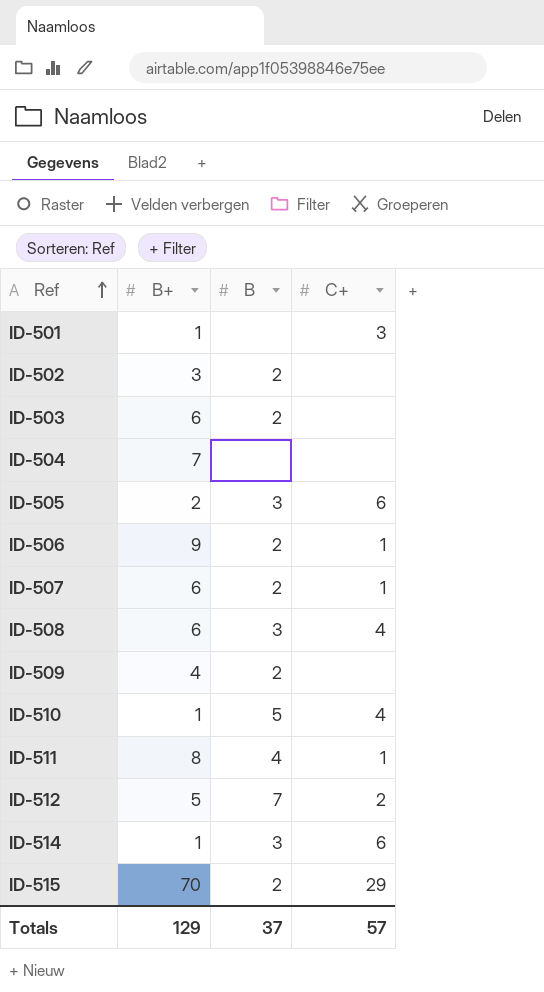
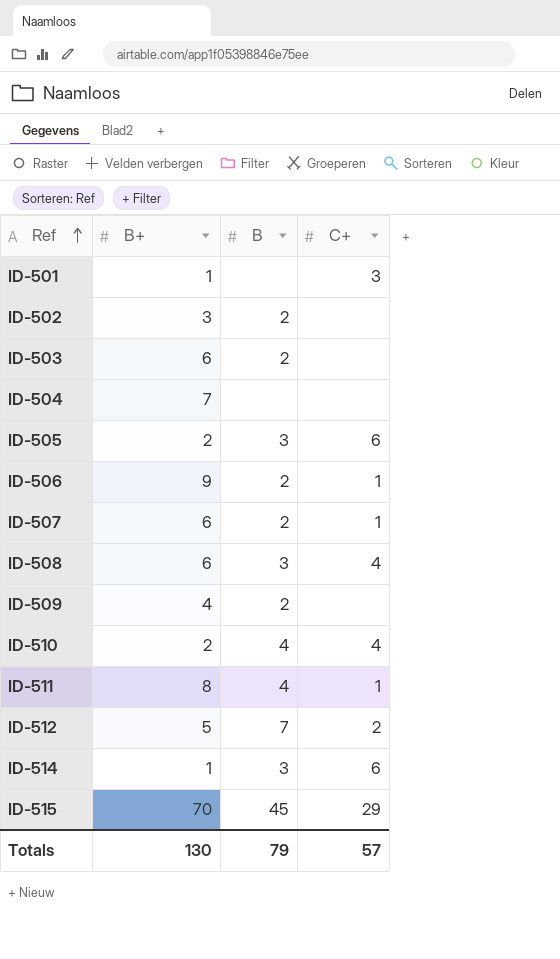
ID-510 | B+: 1 -> 2
ID-510 | B: 5 -> 4
ID-515 | B: 2 -> 45
Totals | B+: 129 -> 130
Totals | B: 37 -> 79

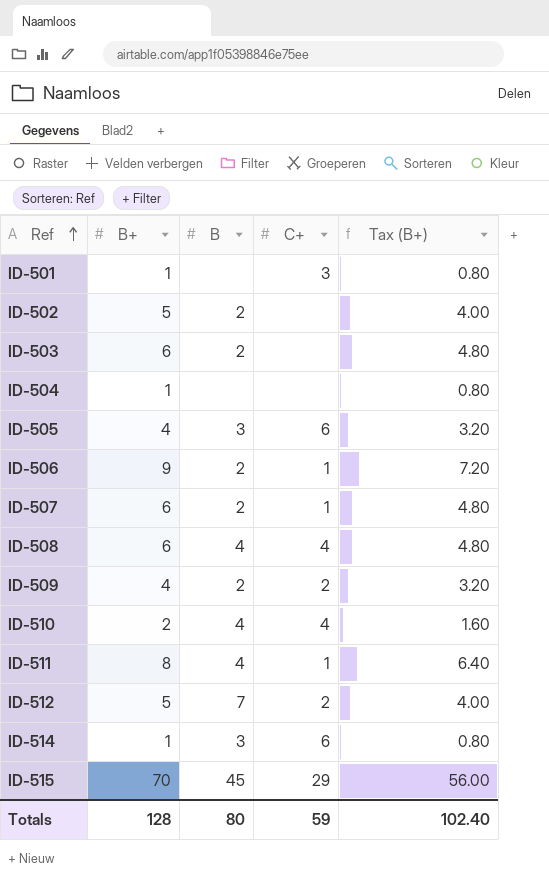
column Tax (B+) | formula: none -> [B+] * 0.8
ID-502 | B+: 3 -> 5
ID-504 | B+: 7 -> 1
ID-505 | B+: 2 -> 4
ID-508 | B: 3 -> 4
ID-509 | C+: none -> 2
Totals | B+: 130 -> 128
Totals | B: 79 -> 80
Totals | C+: 57 -> 59

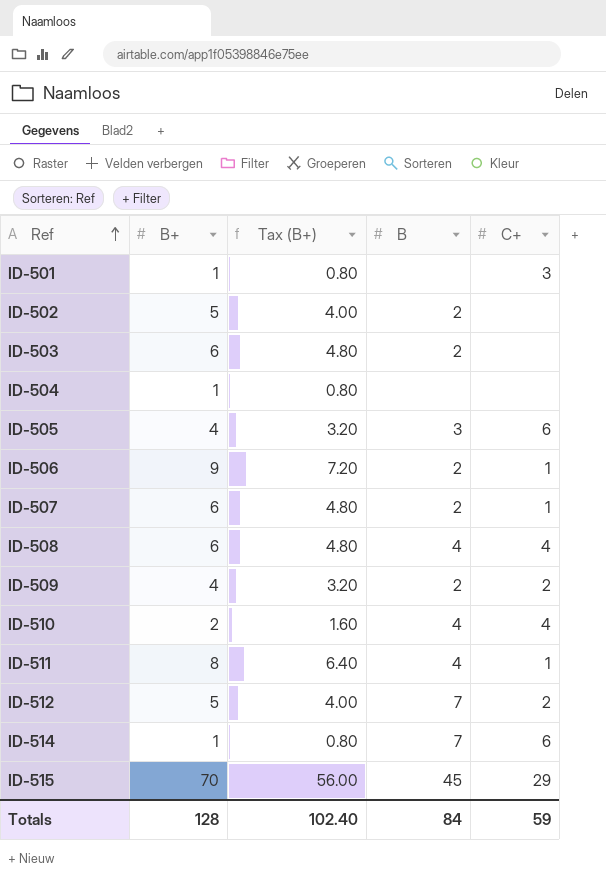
column Tax (B+) | position: 5 -> 3
ID-514 | B: 3 -> 7
Totals | B: 80 -> 84

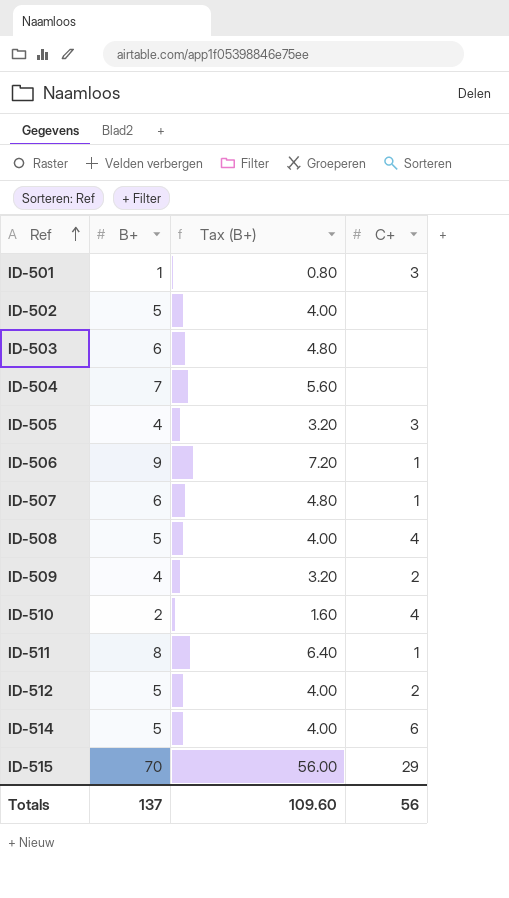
column B | position: 4 -> none
ID-504 | B+: 1 -> 7
ID-504 | Tax (B+): 0.80 -> 5.60
ID-505 | C+: 6 -> 3
ID-508 | B+: 6 -> 5
ID-508 | Tax (B+): 4.80 -> 4.00
ID-514 | B+: 1 -> 5
ID-514 | Tax (B+): 0.80 -> 4.00
Totals | B+: 128 -> 137
Totals | Tax (B+): 102.40 -> 109.60
Totals | C+: 59 -> 56

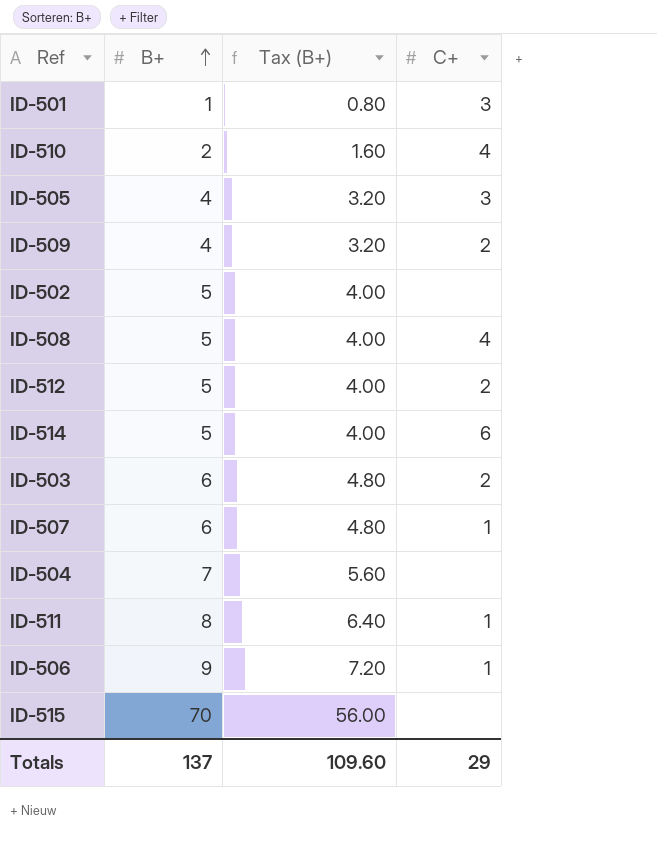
row order: Ref ascending -> B+ ascending
ID-503 | C+: none -> 2
ID-515 | C+: 29 -> none
Totals | C+: 56 -> 29

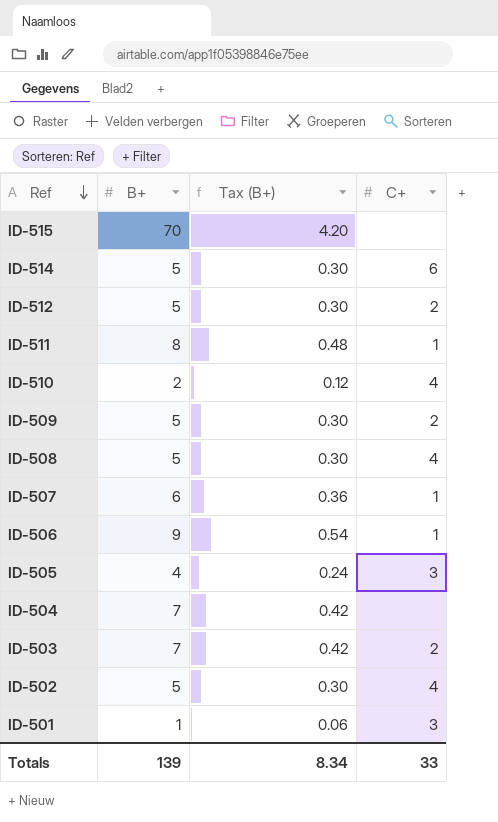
row order: B+ ascending -> Ref descending
column Tax (B+) | formula: [B+] * 0.8 -> [B+] * 0.06
ID-509 | B+: 4 -> 5
ID-503 | B+: 6 -> 7
ID-502 | C+: none -> 4
Totals | B+: 137 -> 139
Totals | Tax (B+): 109.60 -> 8.34
Totals | C+: 29 -> 33

